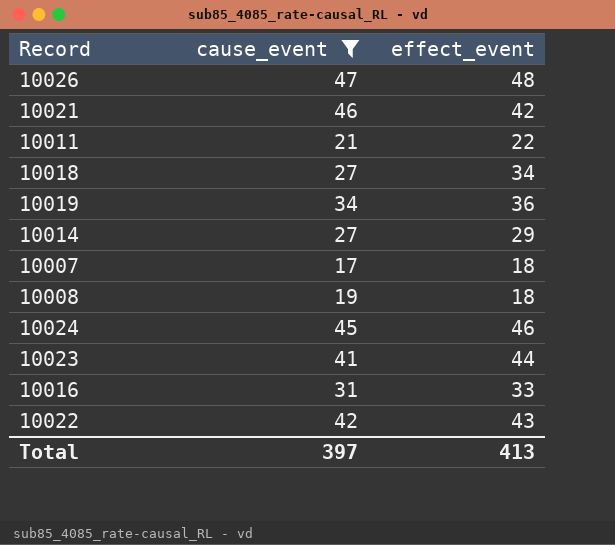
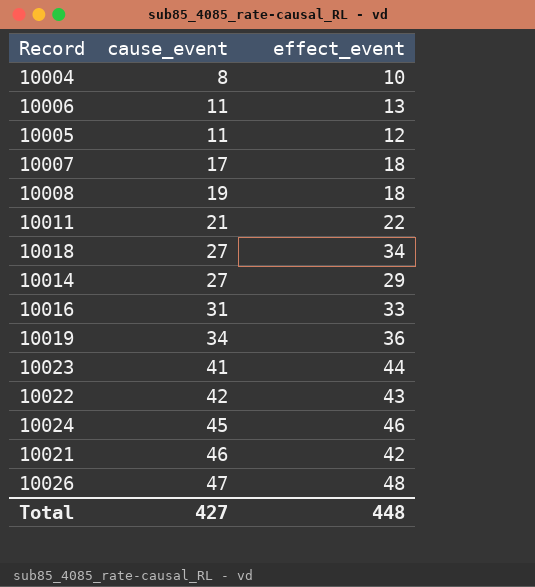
filter: cause_event >= 17 -> none
row order: none -> cause_event ascending
Total | cause_event: 397 -> 427
Total | effect_event: 413 -> 448

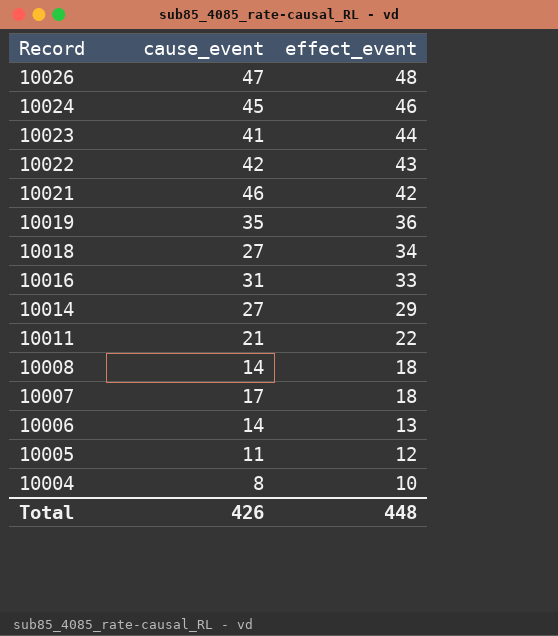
row order: cause_event ascending -> Record descending
10019 | cause_event: 34 -> 35
10008 | cause_event: 19 -> 14
10006 | cause_event: 11 -> 14
Total | cause_event: 427 -> 426

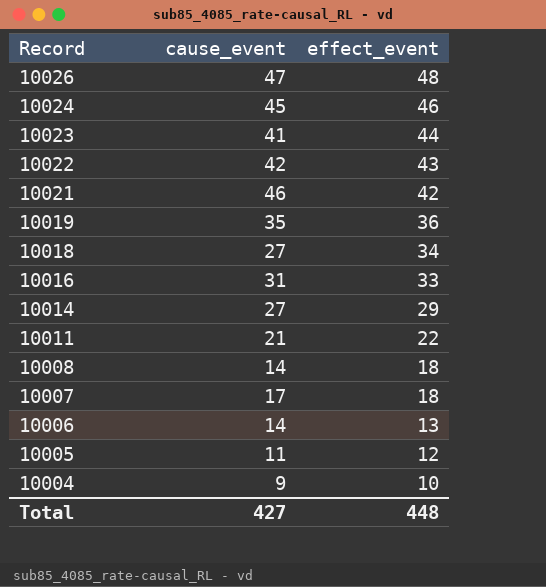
10004 | cause_event: 8 -> 9
Total | cause_event: 426 -> 427

